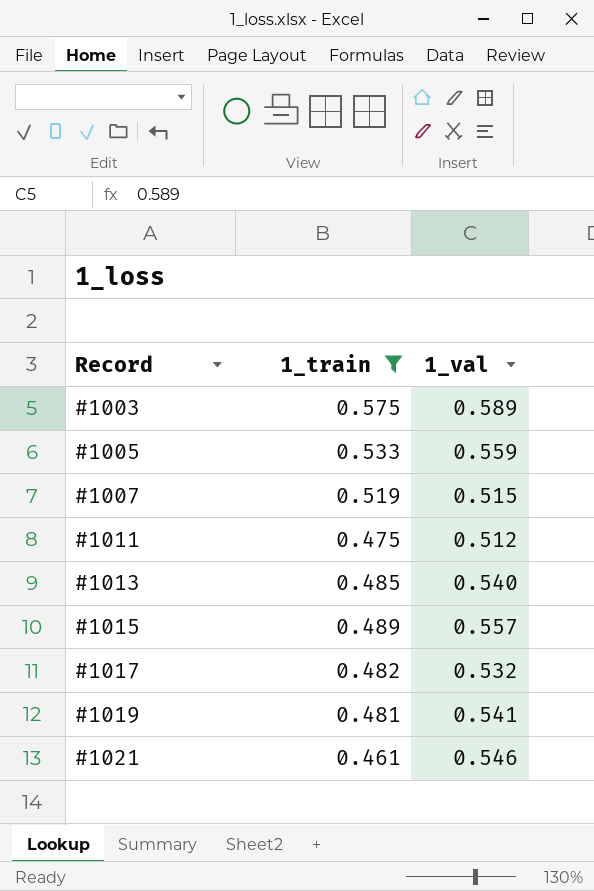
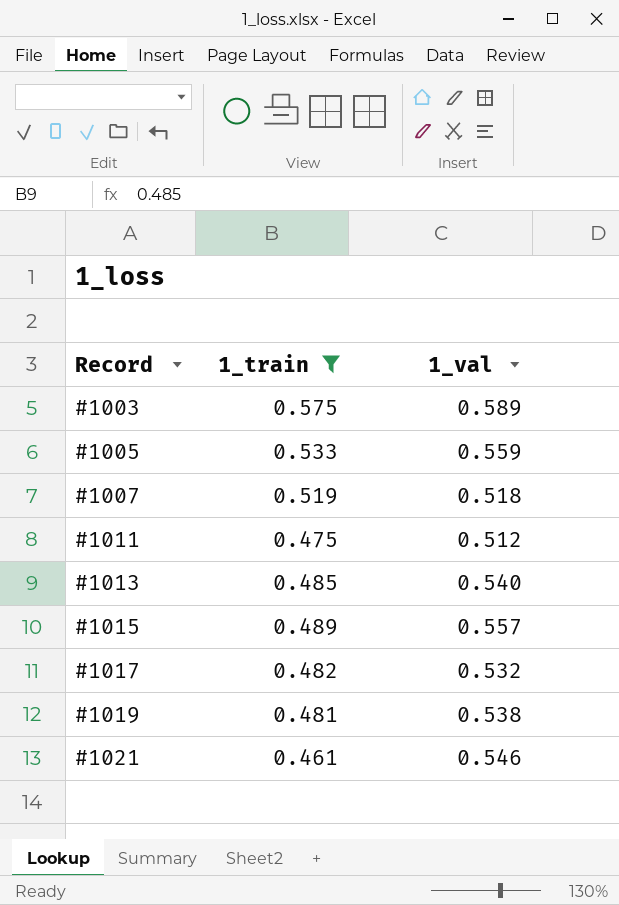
#1007 | 1_val: 0.515 -> 0.518
#1019 | 1_val: 0.541 -> 0.538

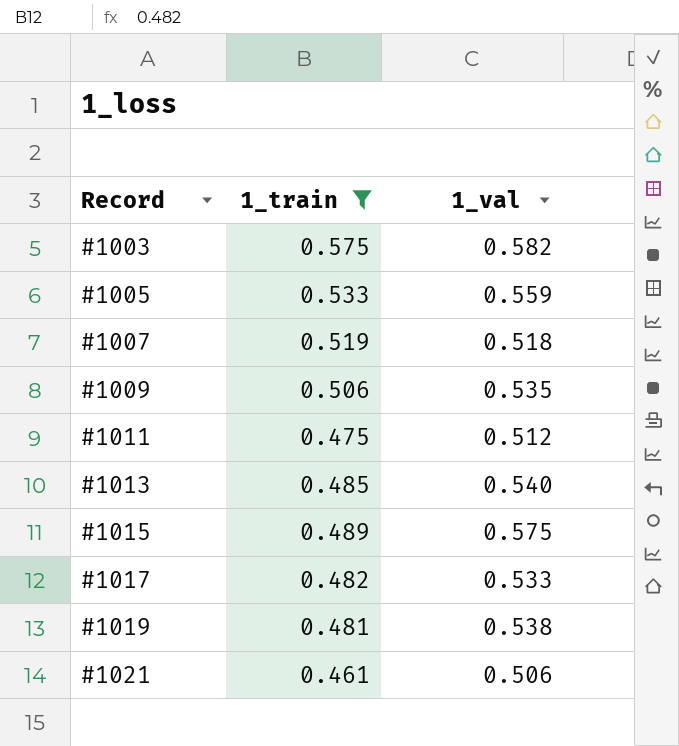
#1003 | 1_val: 0.589 -> 0.582
row #1009: none -> 0.506 | 0.535
#1015 | 1_val: 0.557 -> 0.575
#1017 | 1_val: 0.532 -> 0.533
#1021 | 1_val: 0.546 -> 0.506

